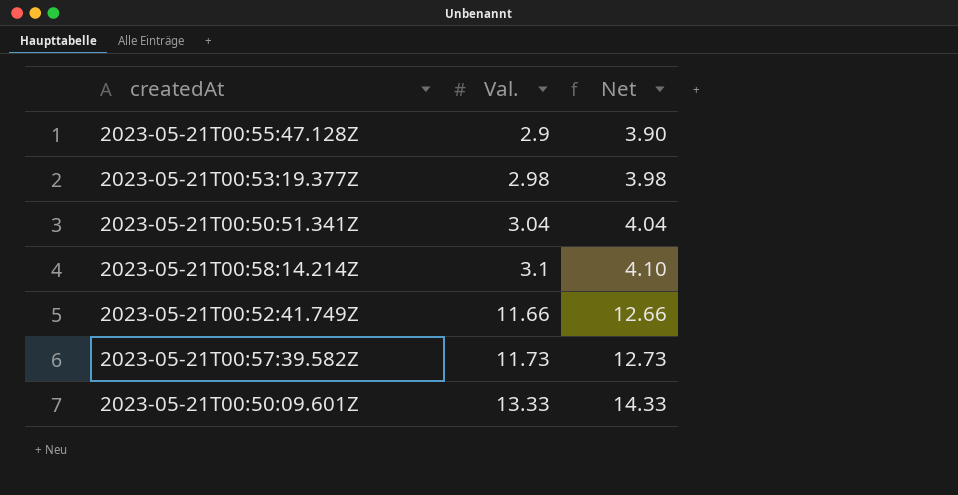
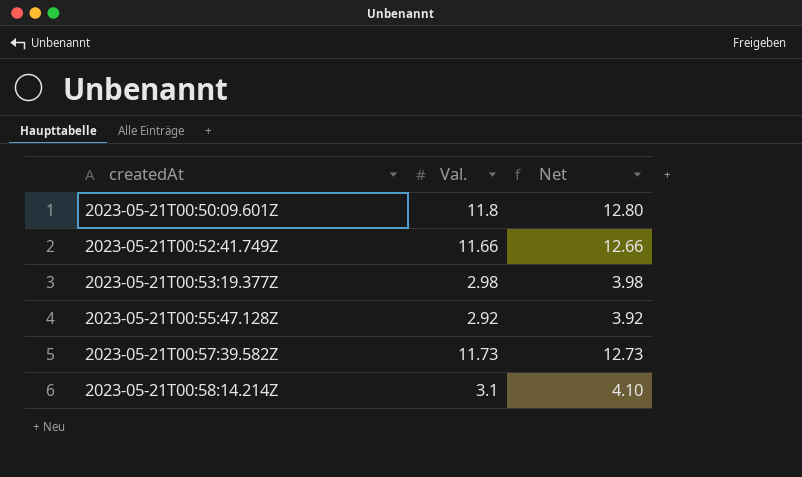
row order: Val. ascending -> createdAt ascending
row 2023-05-21T00:50:51.341Z: 3.04 | 4.04 -> none
2023-05-21T00:50:09.601Z | Val.: 13.33 -> 11.8
2023-05-21T00:50:09.601Z | Net: 14.33 -> 12.80
2023-05-21T00:55:47.128Z | Val.: 2.9 -> 2.92
2023-05-21T00:55:47.128Z | Net: 3.90 -> 3.92

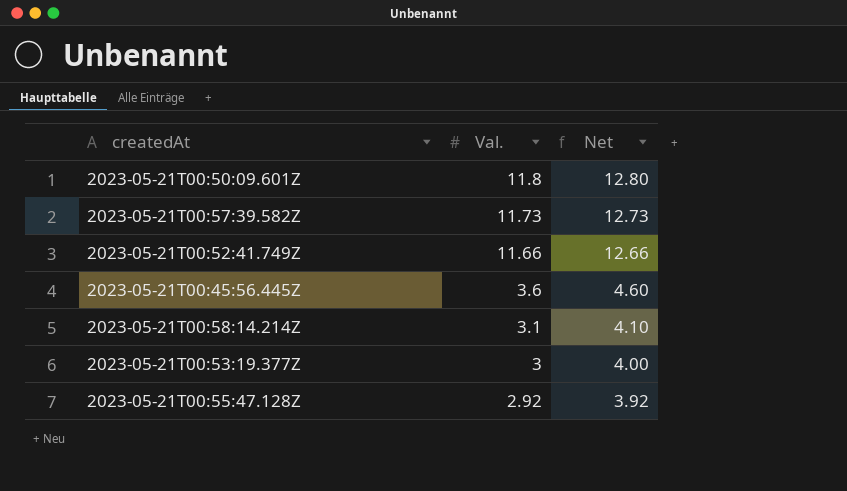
row order: createdAt ascending -> Val. descending
row 2023-05-21T00:45:56.445Z: none -> 3.6 | 4.60
2023-05-21T00:53:19.377Z | Val.: 2.98 -> 3
2023-05-21T00:53:19.377Z | Net: 3.98 -> 4.00

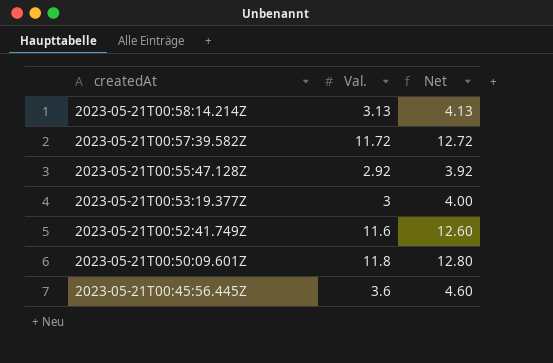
row order: Val. descending -> createdAt descending
2023-05-21T00:58:14.214Z | Val.: 3.1 -> 3.13
2023-05-21T00:58:14.214Z | Net: 4.10 -> 4.13
2023-05-21T00:57:39.582Z | Val.: 11.73 -> 11.72
2023-05-21T00:57:39.582Z | Net: 12.73 -> 12.72
2023-05-21T00:52:41.749Z | Val.: 11.66 -> 11.6
2023-05-21T00:52:41.749Z | Net: 12.66 -> 12.60

